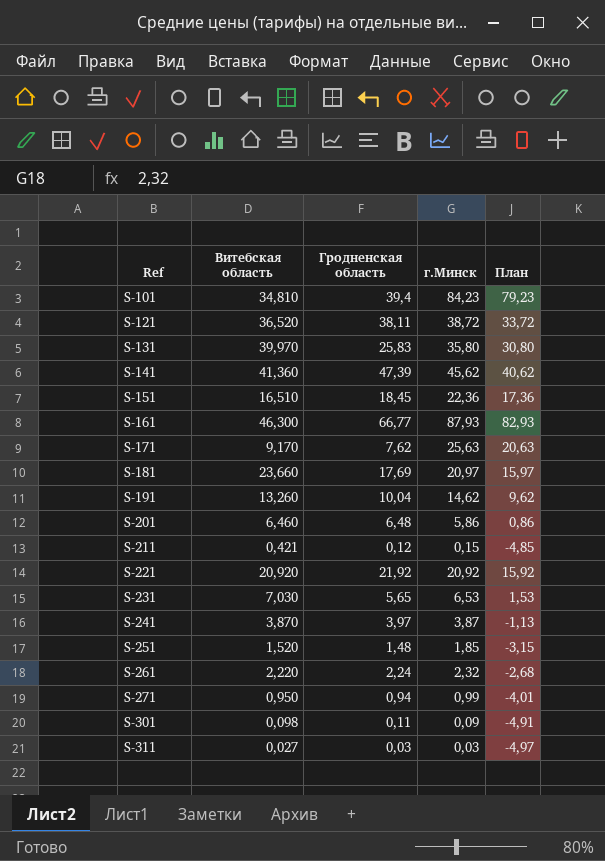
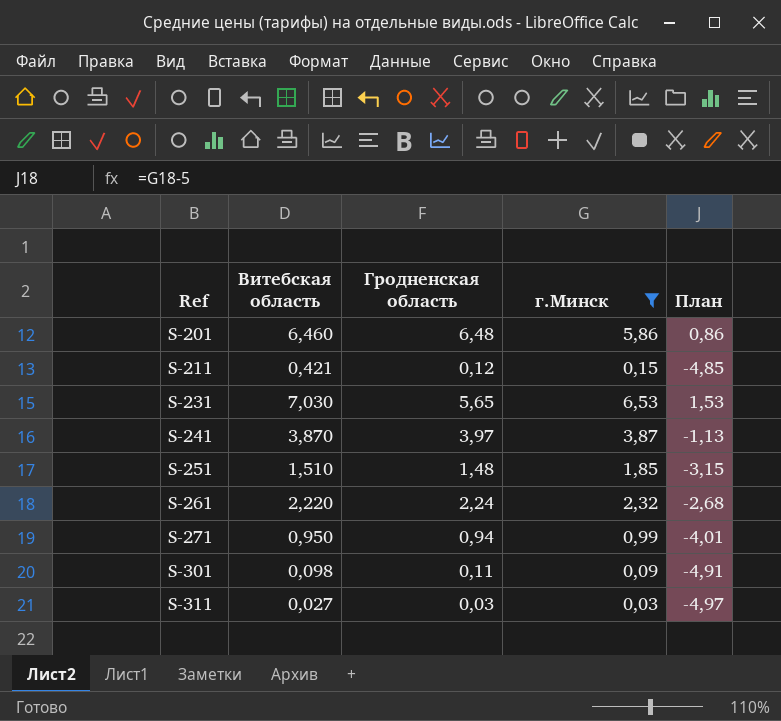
filter: none -> г.Минск <= 6,53
S-251 | Витебская область: 1,520 -> 1,510

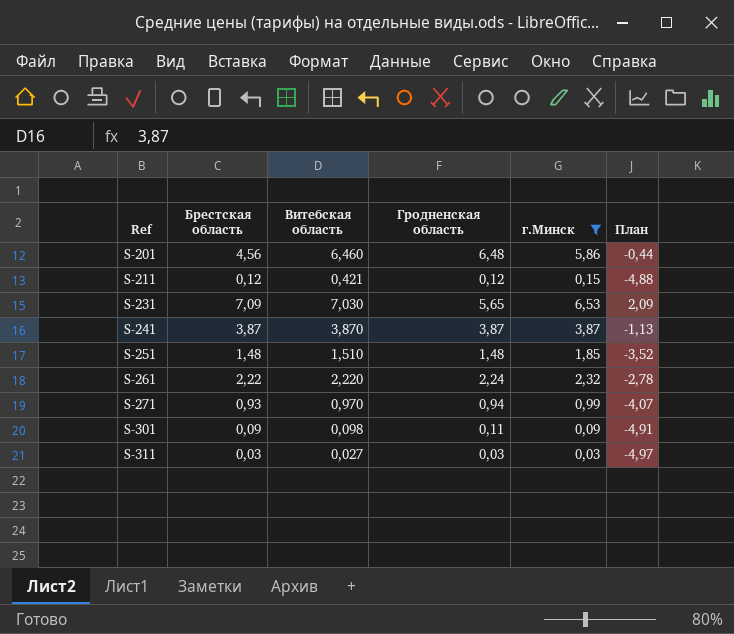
column Брестская область | position: none -> 2
column План | formula: [г.Минск] - 5 -> [Брестская область] - 5
S-241 | Гродненская область: 3,97 -> 3,87
S-271 | Витебская область: 0,950 -> 0,970

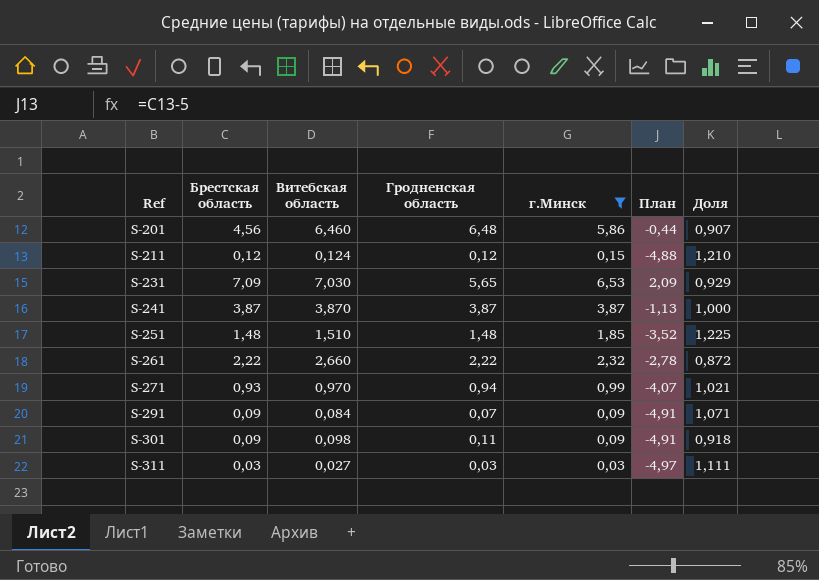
column Доля | formula: none -> [г.Минск] / [Витебская область]
S-211 | Витебская область: 0,421 -> 0,124
S-261 | Витебская область: 2,220 -> 2,660
S-261 | Гродненская область: 2,24 -> 2,22
row S-291: none -> 0,09 | 0,084 | 0,07 | 0,09 | -4,91 | 1,071

